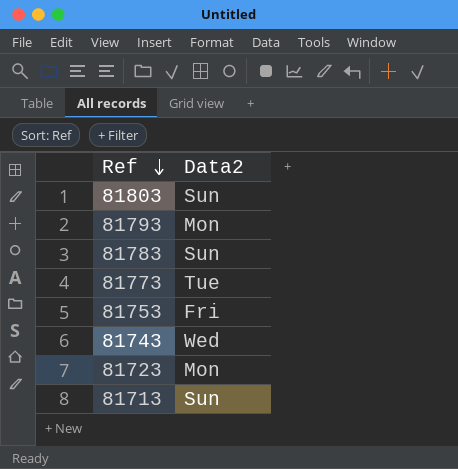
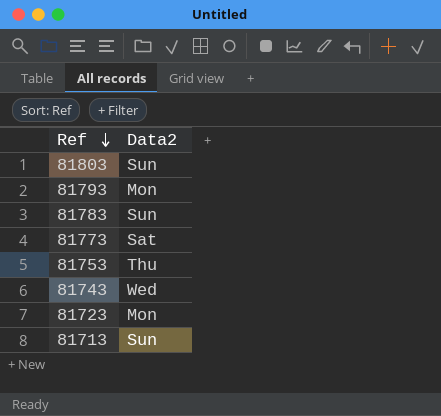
81773 | Data2: Tue -> Sat
81753 | Data2: Fri -> Thu

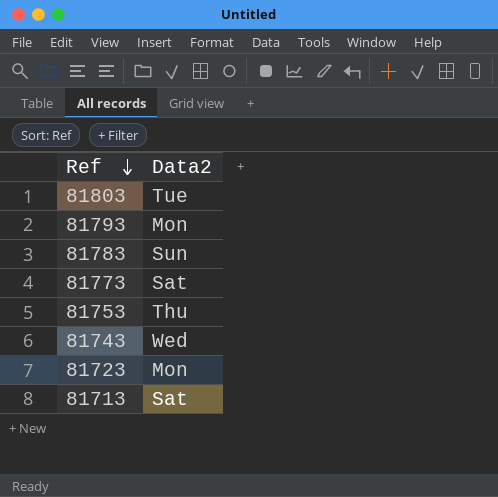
81803 | Data2: Sun -> Tue
81713 | Data2: Sun -> Sat

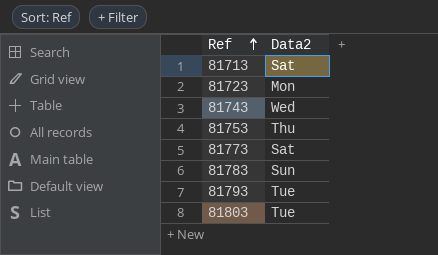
row order: Ref descending -> Ref ascending
81793 | Data2: Mon -> Tue

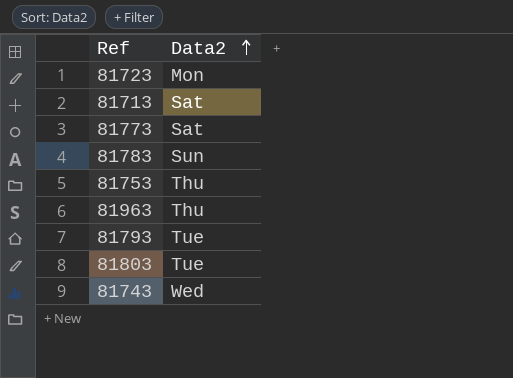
row order: Ref ascending -> Data2 ascending
row 81963: none -> Thu

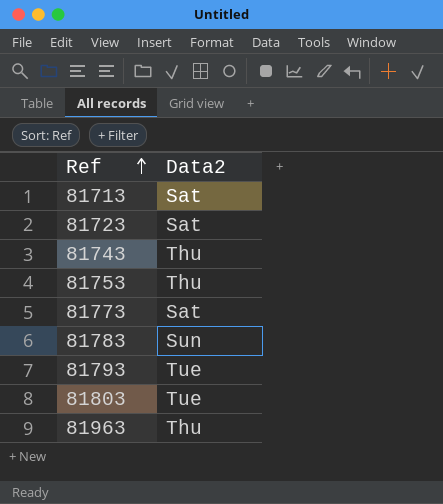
row order: Data2 ascending -> Ref ascending
81723 | Data2: Mon -> Sat
81743 | Data2: Wed -> Thu

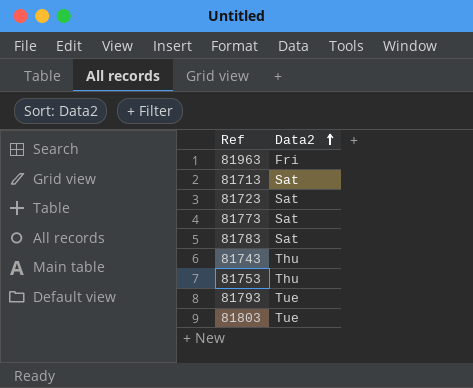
row order: Ref ascending -> Data2 ascending
81963 | Data2: Thu -> Fri
81783 | Data2: Sun -> Sat

